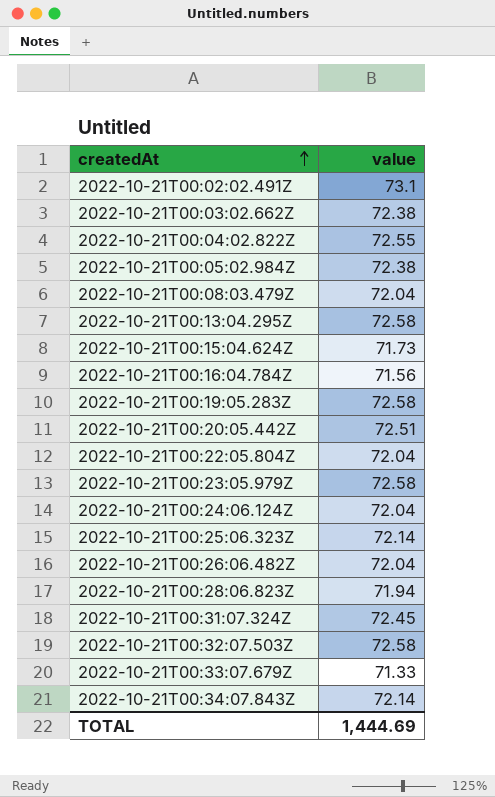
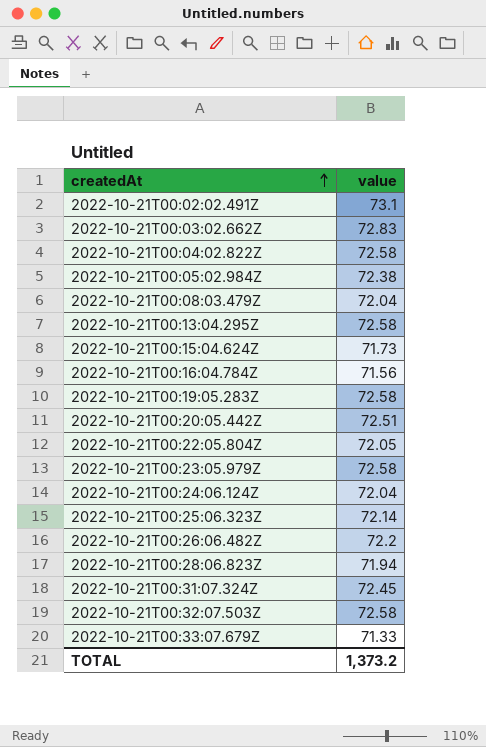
row 2022-10-21T00:34:07.843Z: 72.14 -> none
2022-10-21T00:03:02.662Z | value: 72.38 -> 72.83
2022-10-21T00:04:02.822Z | value: 72.55 -> 72.58
2022-10-21T00:22:05.804Z | value: 72.04 -> 72.05
2022-10-21T00:26:06.482Z | value: 72.04 -> 72.2
TOTAL | value: 1,444.69 -> 1,373.2

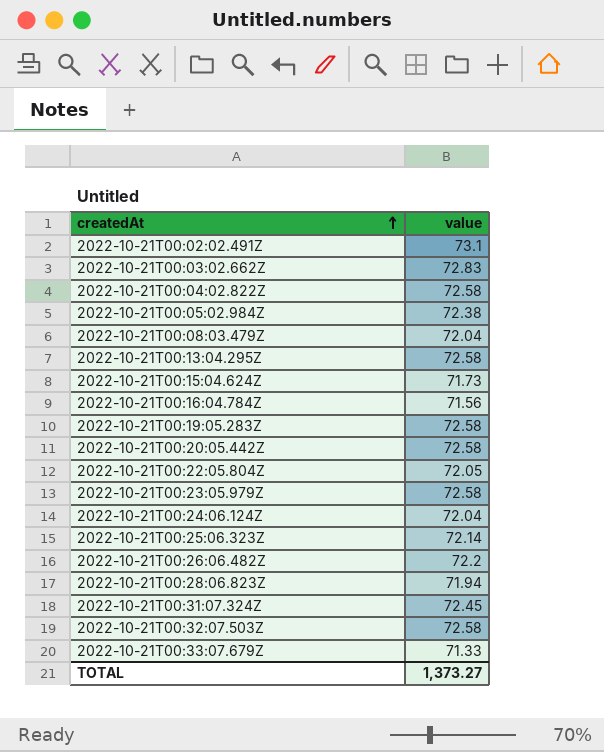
2022-10-21T00:20:05.442Z | value: 72.51 -> 72.58
TOTAL | value: 1,373.2 -> 1,373.27

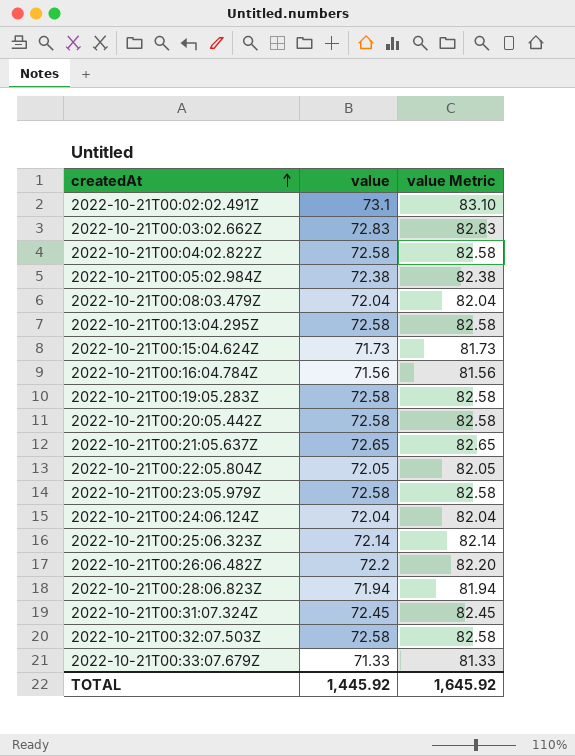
column value Metric | formula: none -> [value] + 10
row 2022-10-21T00:21:05.637Z: none -> 72.65 | 82.65
TOTAL | value: 1,373.27 -> 1,445.92

